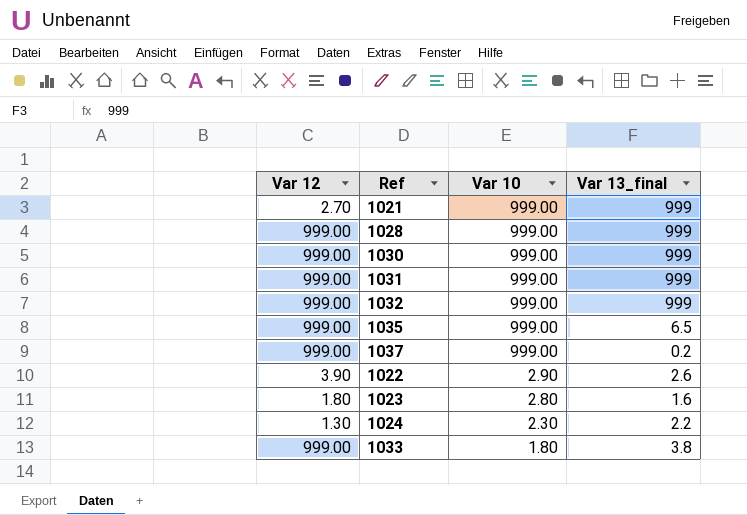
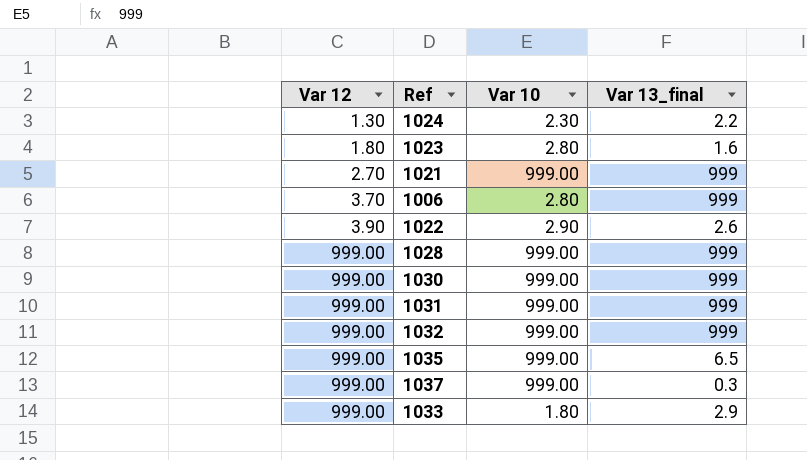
row order: Var 10 descending -> Var 12 ascending
row 1006: none -> 3.70 | 2.80 | 999
1037 | Var 13_final: 0.2 -> 0.3
1033 | Var 13_final: 3.8 -> 2.9

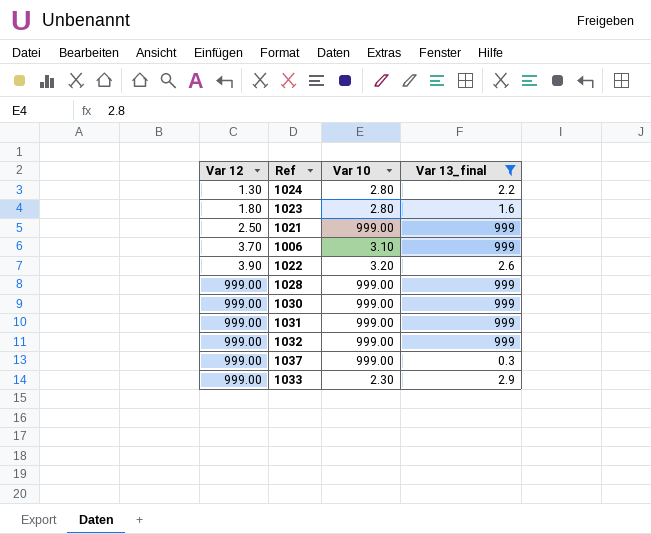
filter: none -> Var 13_final != 6.5
1024 | Var 10: 2.30 -> 2.80
1021 | Var 12: 2.70 -> 2.50
1006 | Var 10: 2.80 -> 3.10
1022 | Var 10: 2.90 -> 3.20
1033 | Var 10: 1.80 -> 2.30

